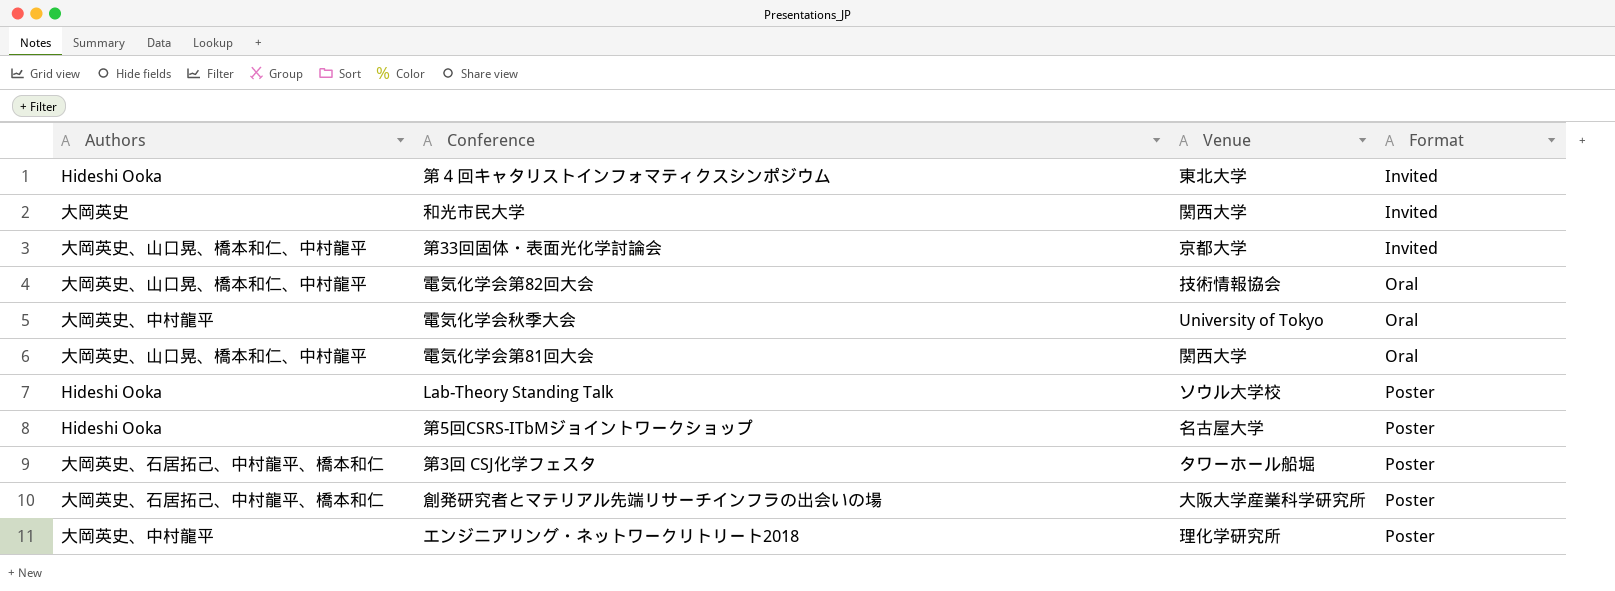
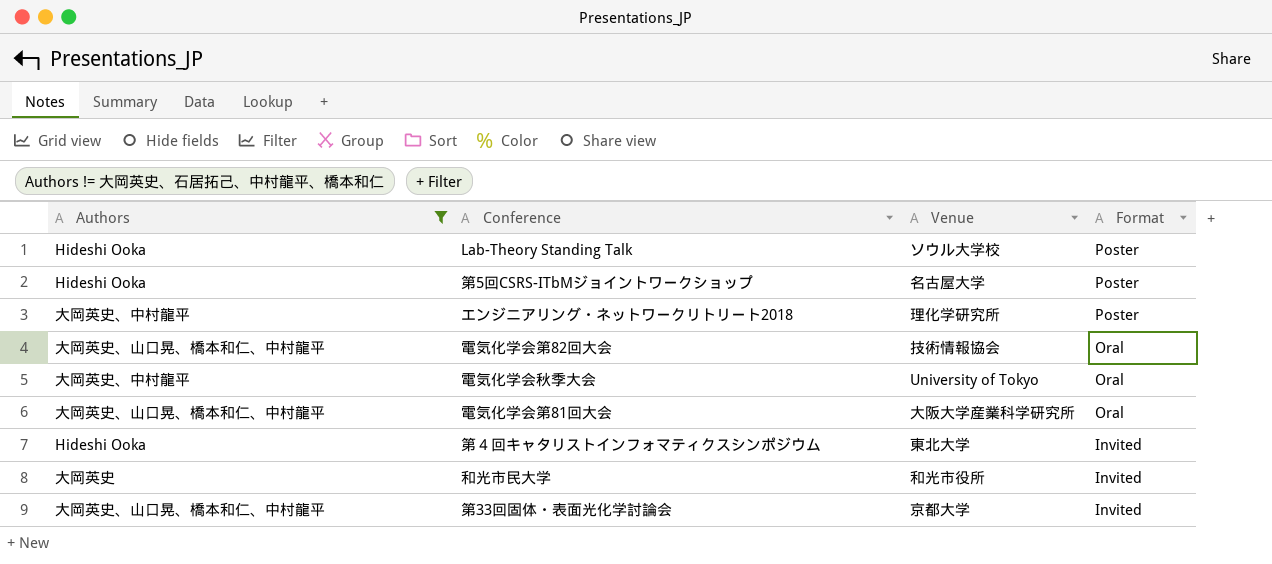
filter: none -> Authors != 大岡英史、石居拓己、中村龍平、橋本和仁
row order: Format ascending -> Format descending
電気化学会第81回大会 | Venue: 関西大学 -> 大阪大学産業科学研究所
和光市民大学 | Venue: 関西大学 -> 和光市役所

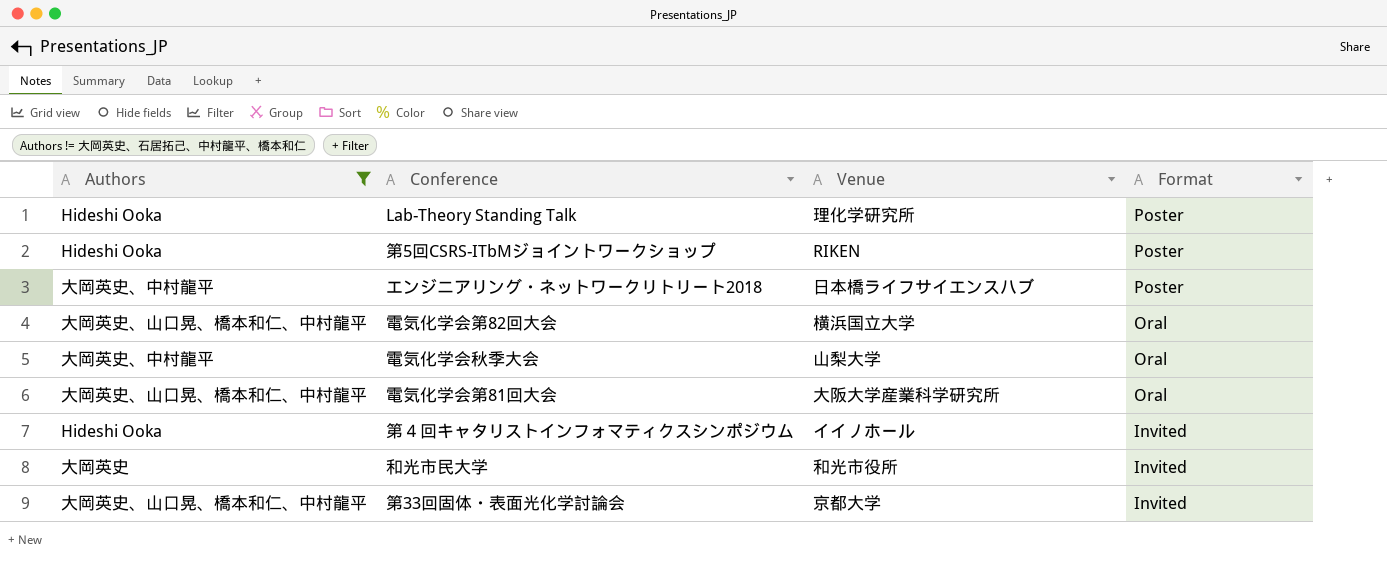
Lab-Theory Standing Talk | Venue: ソウル大学校 -> 理化学研究所
第5回CSRS-ITbMジョイントワークショップ | Venue: 名古屋大学 -> RIKEN
エンジニアリング・ネットワークリトリート2018 | Venue: 理化学研究所 -> 日本橋ライフサイエンスハブ
電気化学会第82回大会 | Venue: 技術情報協会 -> 横浜国立大学
電気化学会秋季大会 | Venue: University of Tokyo -> 山梨大学
第４回キャタリストインフォマティクスシンポジウム | Venue: 東北大学 -> イイノホール

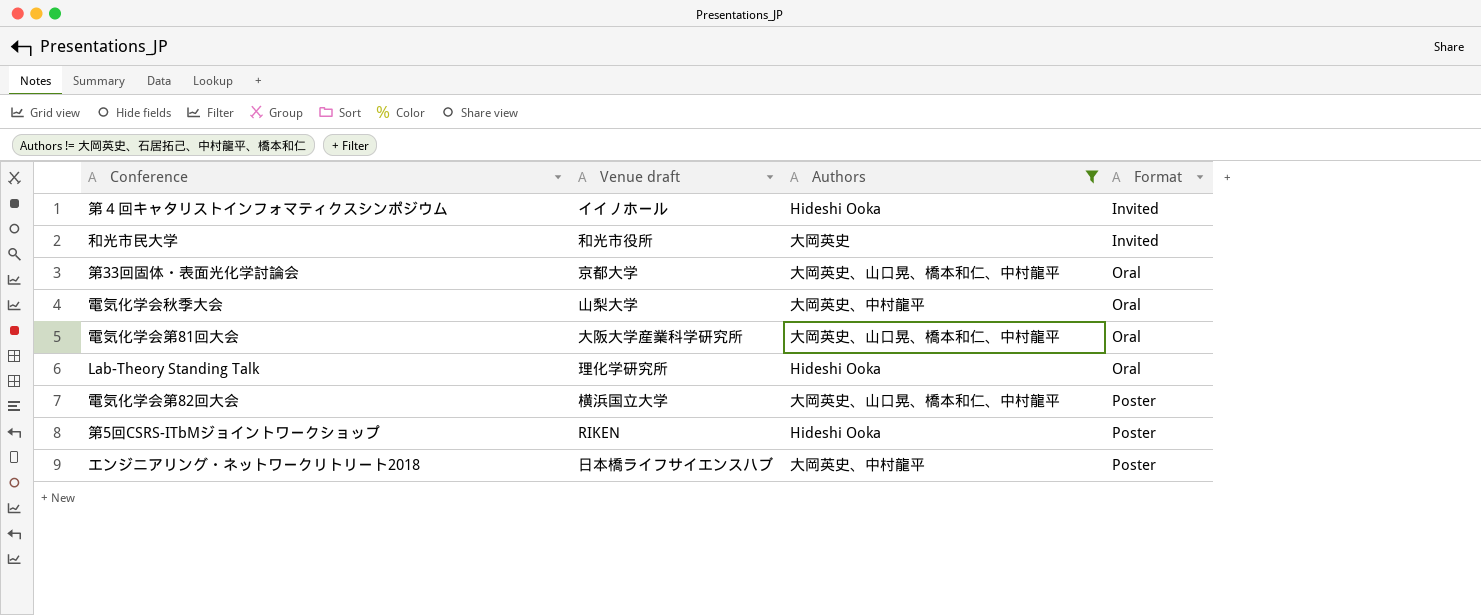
row order: Format descending -> Format ascending
column name: Venue -> Venue draft
column Authors | position: 1 -> 3
第33回固体・表面光化学討論会 | Format: Invited -> Oral
Lab-Theory Standing Talk | Format: Poster -> Oral
電気化学会第82回大会 | Format: Oral -> Poster

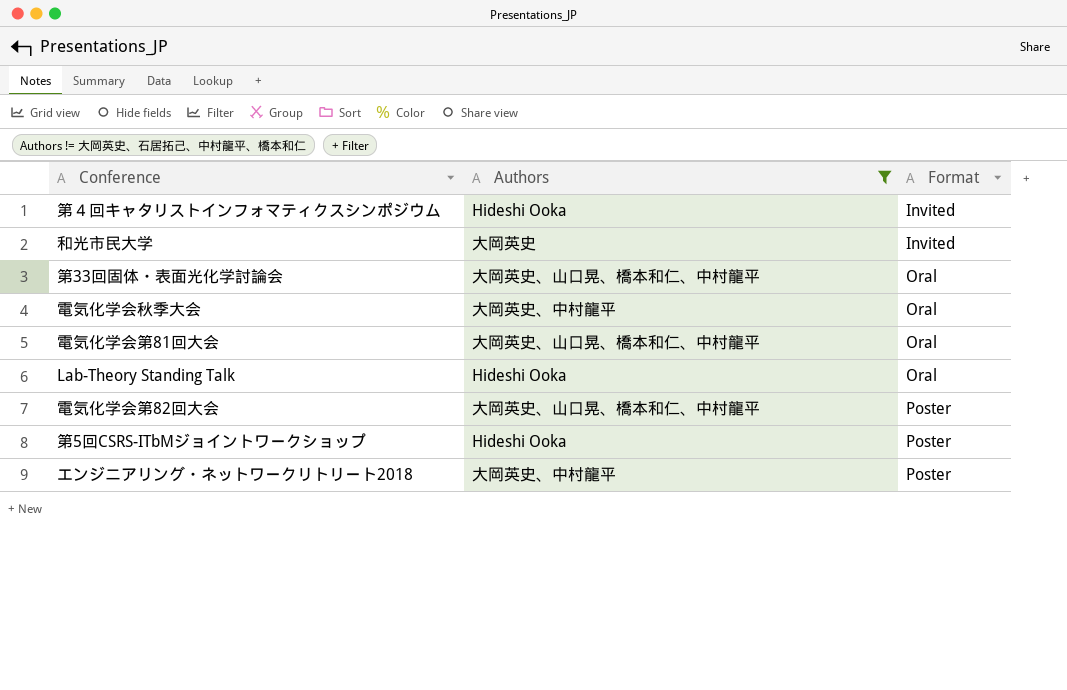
column Venue draft | position: 2 -> none

